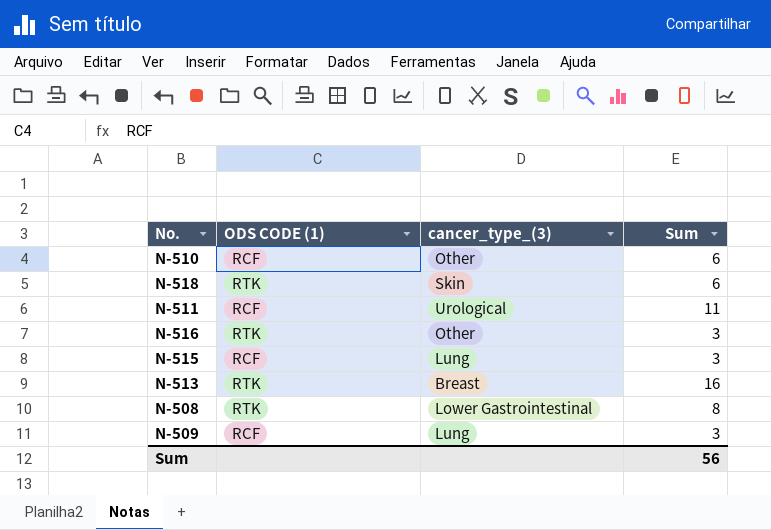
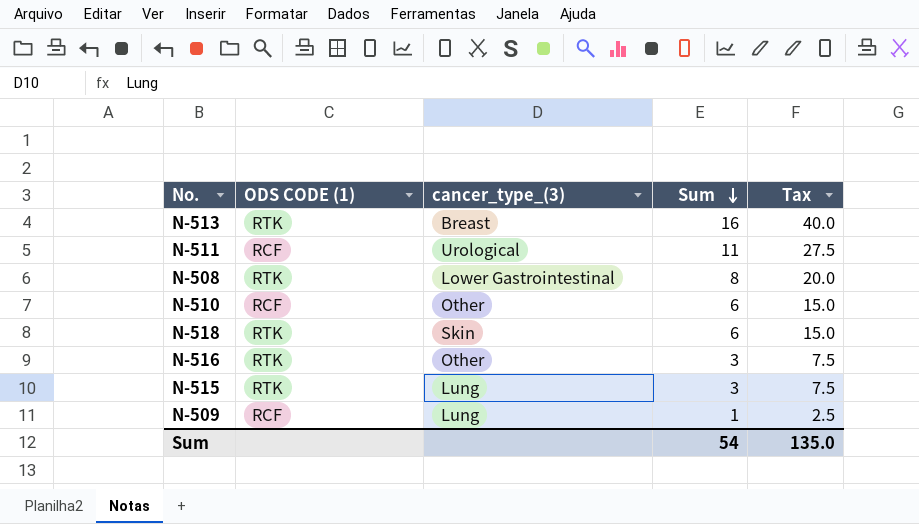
row order: none -> Sum descending
column Tax | formula: none -> [Sum] * 2.5
N-515 | ODS CODE (1): RCF -> RTK
N-509 | Sum: 3 -> 1
Sum | Sum: 56 -> 54

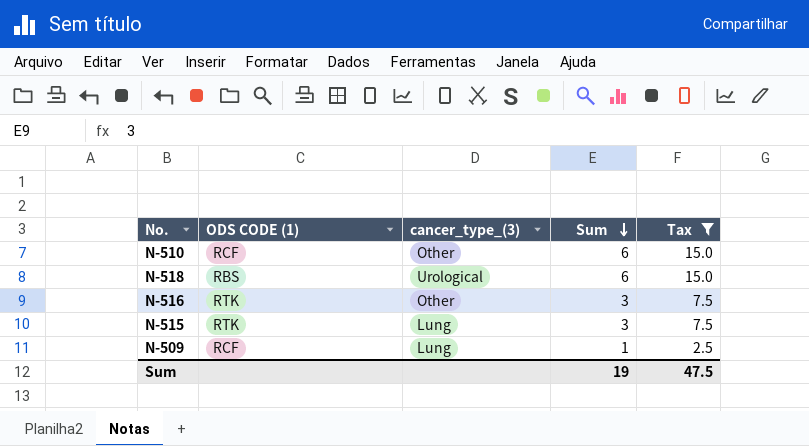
filter: none -> Tax <= 15.0
N-518 | ODS CODE (1): RTK -> RBS
N-518 | cancer_type_(3): Skin -> Urological
Sum | Sum: 54 -> 19
Sum | Tax: 135.0 -> 47.5

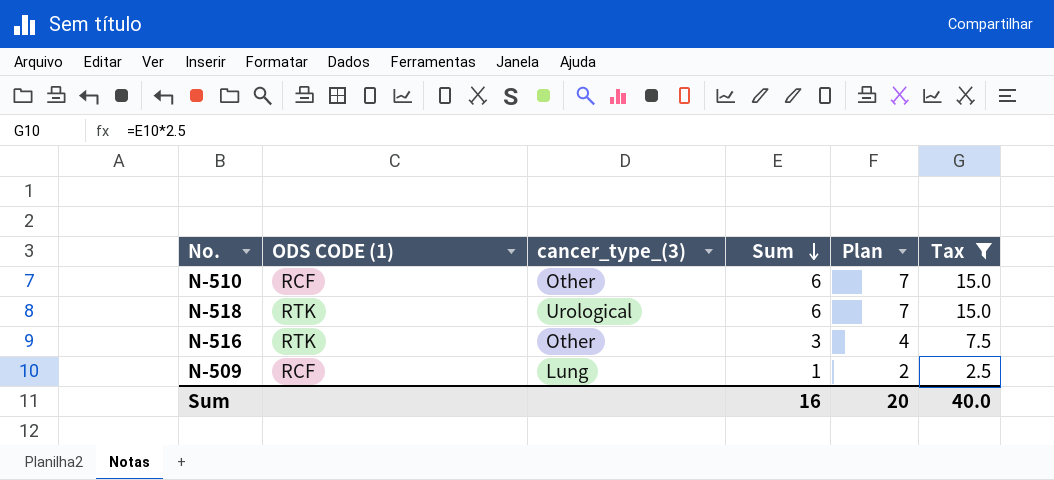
column Plan | formula: none -> [Sum] + 1
row N-515: RTK | Lung | 3 | 7.5 -> none
N-518 | ODS CODE (1): RBS -> RTK
Sum | Sum: 19 -> 16
Sum | Tax: 47.5 -> 40.0

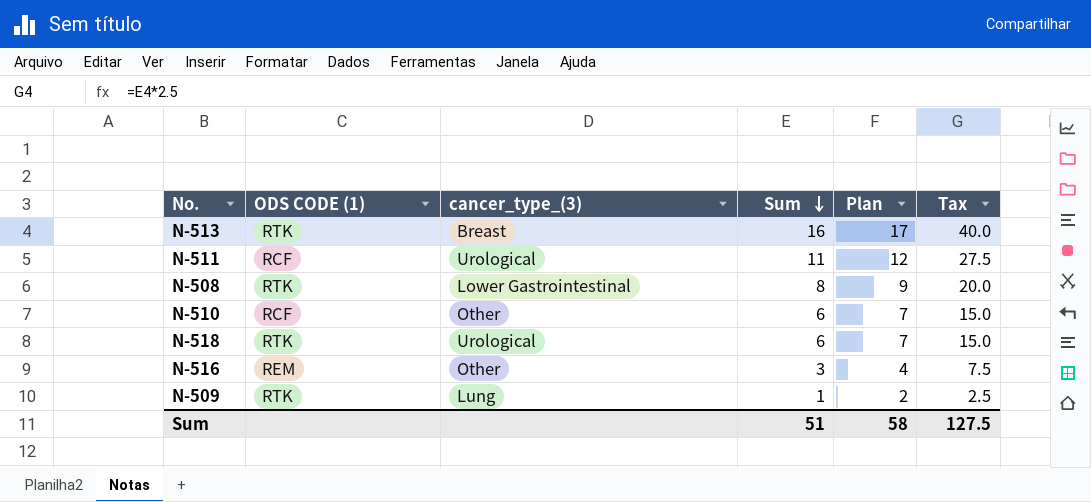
filter: Tax <= 15.0 -> none
N-516 | ODS CODE (1): RTK -> REM
N-509 | ODS CODE (1): RCF -> RTK
Sum | Sum: 16 -> 51
Sum | Plan: 20 -> 58
Sum | Tax: 40.0 -> 127.5

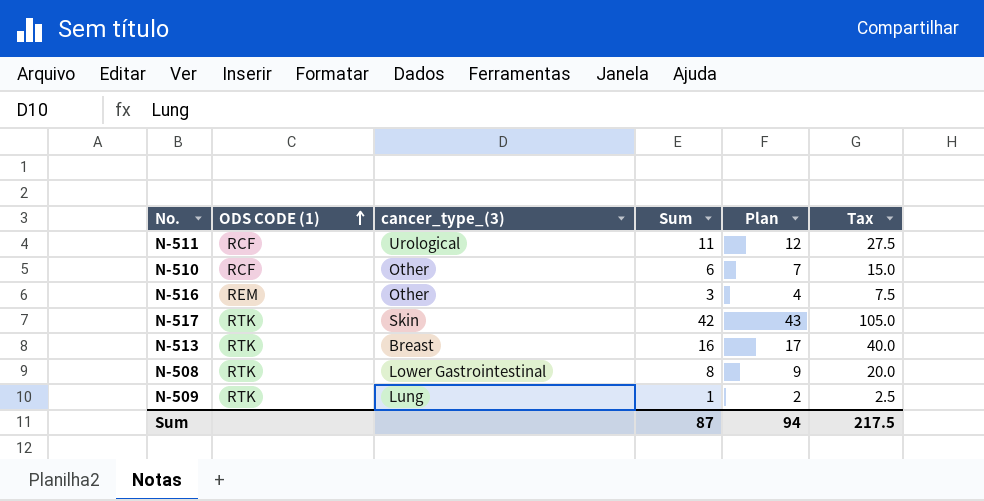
row order: Sum descending -> ODS CODE (1) ascending
row N-518: RTK | Urological | 6 | 7 | 15.0 -> none
row N-517: none -> RTK | Skin | 42 | 43 | 105.0
Sum | Sum: 51 -> 87
Sum | Plan: 58 -> 94
Sum | Tax: 127.5 -> 217.5

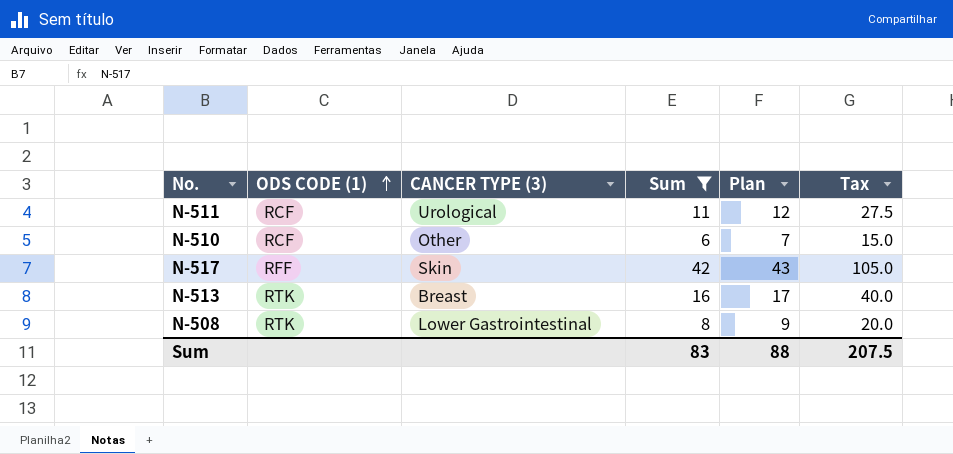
filter: none -> Sum >= 6
column name: cancer_type_(3) -> CANCER TYPE (3)
N-517 | ODS CODE (1): RTK -> RFF
Sum | Sum: 87 -> 83
Sum | Plan: 94 -> 88
Sum | Tax: 217.5 -> 207.5

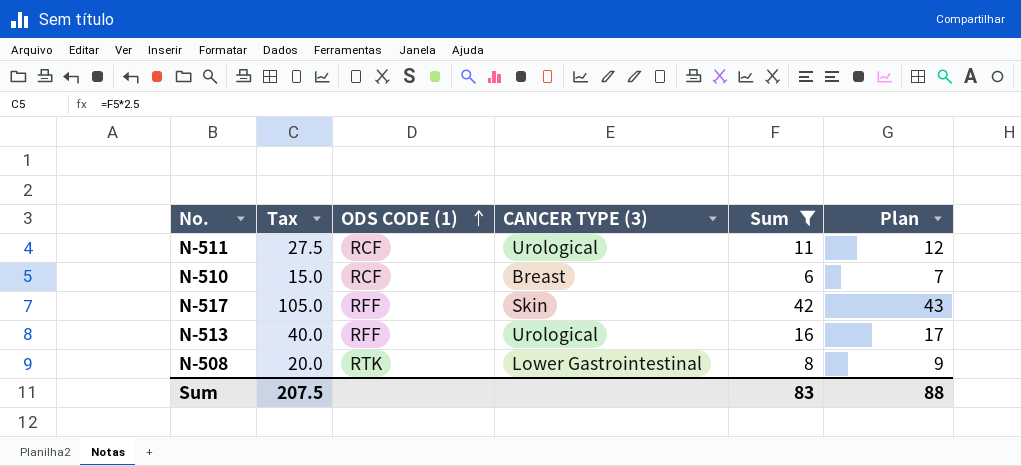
column Tax | position: 6 -> 2
N-510 | CANCER TYPE (3): Other -> Breast
N-513 | ODS CODE (1): RTK -> RFF
N-513 | CANCER TYPE (3): Breast -> Urological

